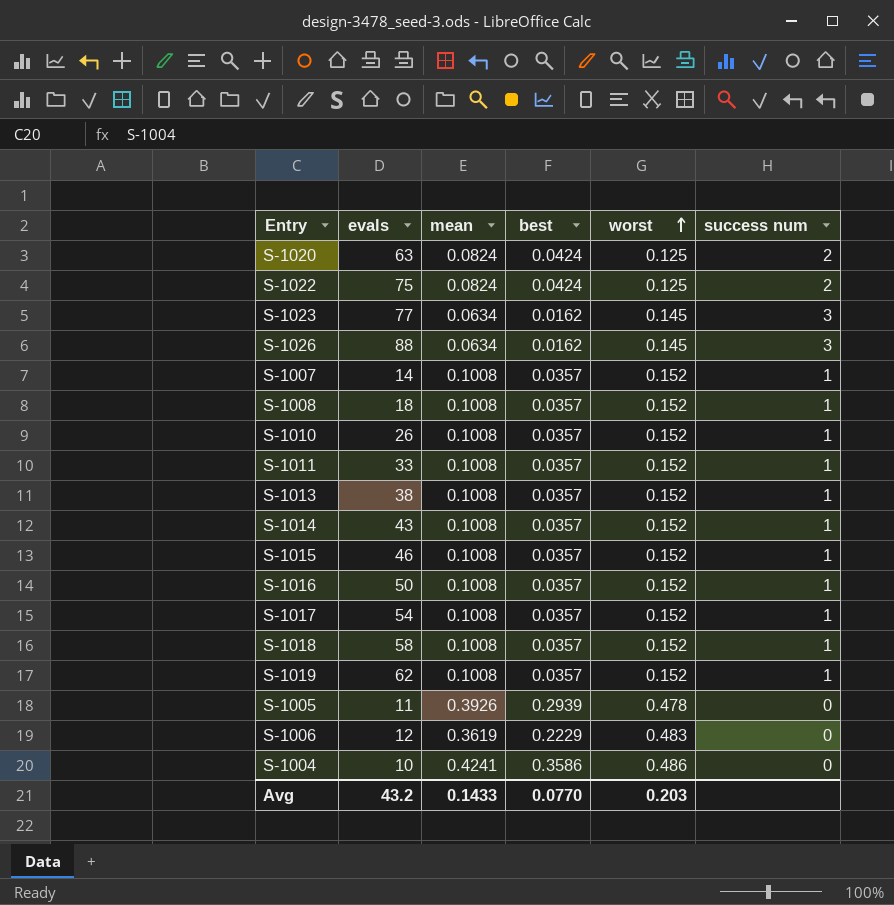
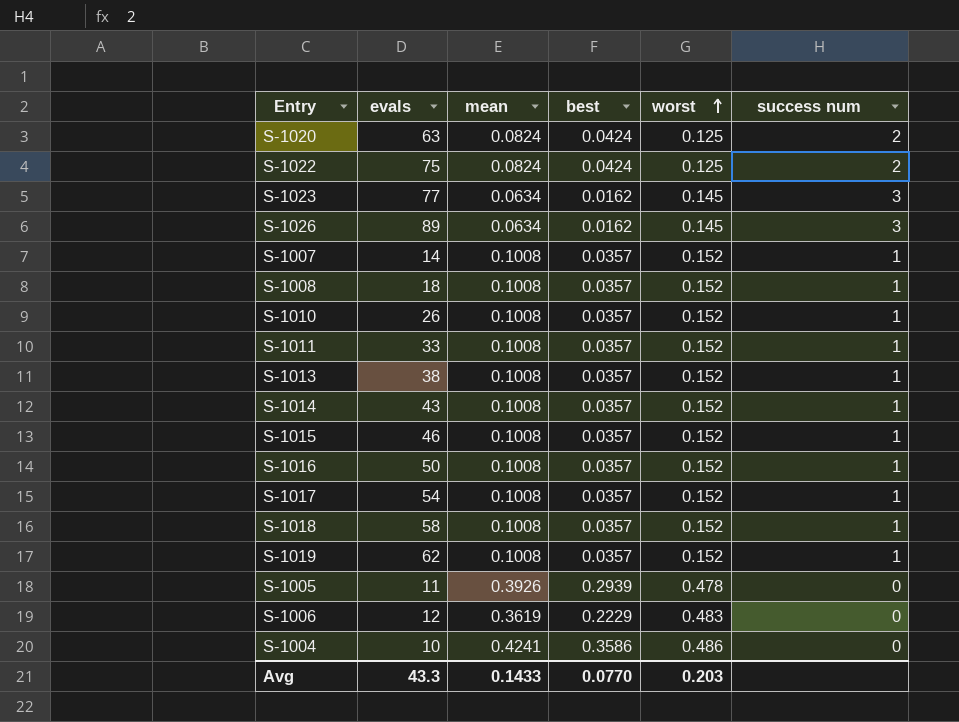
S-1026 | evals: 88 -> 89
Avg | evals: 43.2 -> 43.3

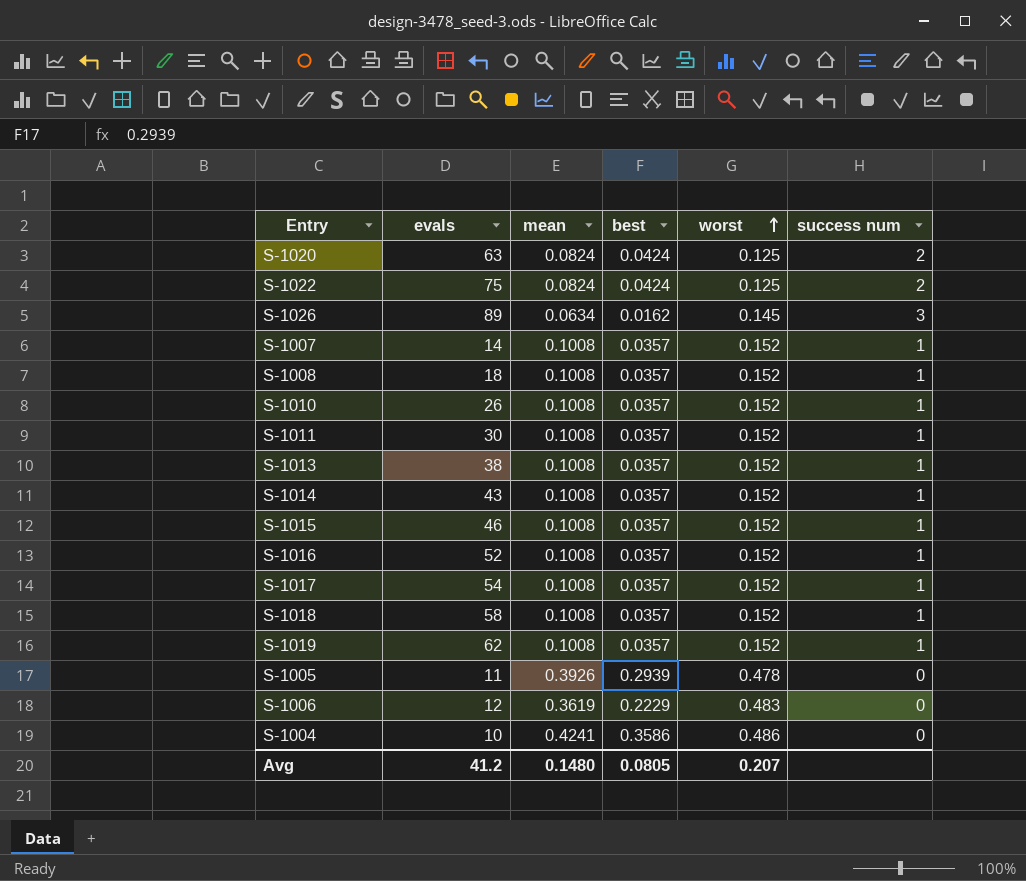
row S-1023: 77 | 0.0634 | 0.0162 | 0.145 | 3 -> none
S-1011 | evals: 33 -> 30
S-1016 | evals: 50 -> 52
Avg | evals: 43.3 -> 41.2
Avg | mean: 0.1433 -> 0.1480
Avg | best: 0.0770 -> 0.0805
Avg | worst: 0.203 -> 0.207

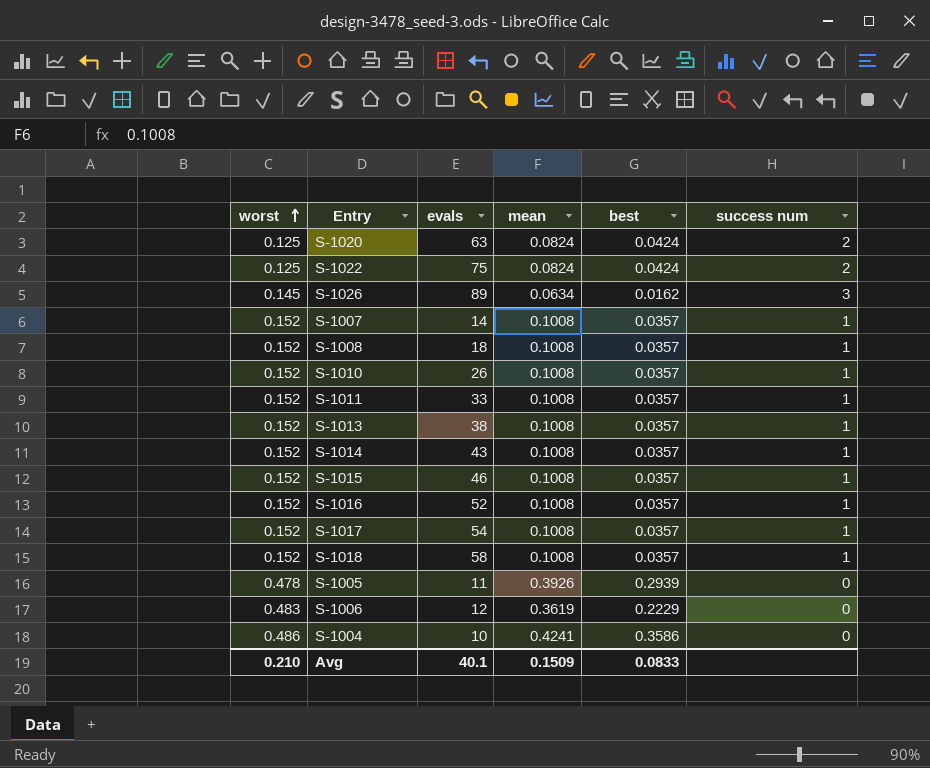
column worst | position: 5 -> 1
row S-1019: 62 | 0.1008 | 0.0357 | 0.152 | 1 -> none
S-1011 | evals: 30 -> 33
Avg | worst: 0.207 -> 0.210
Avg | evals: 41.2 -> 40.1
Avg | mean: 0.1480 -> 0.1509
Avg | best: 0.0805 -> 0.0833

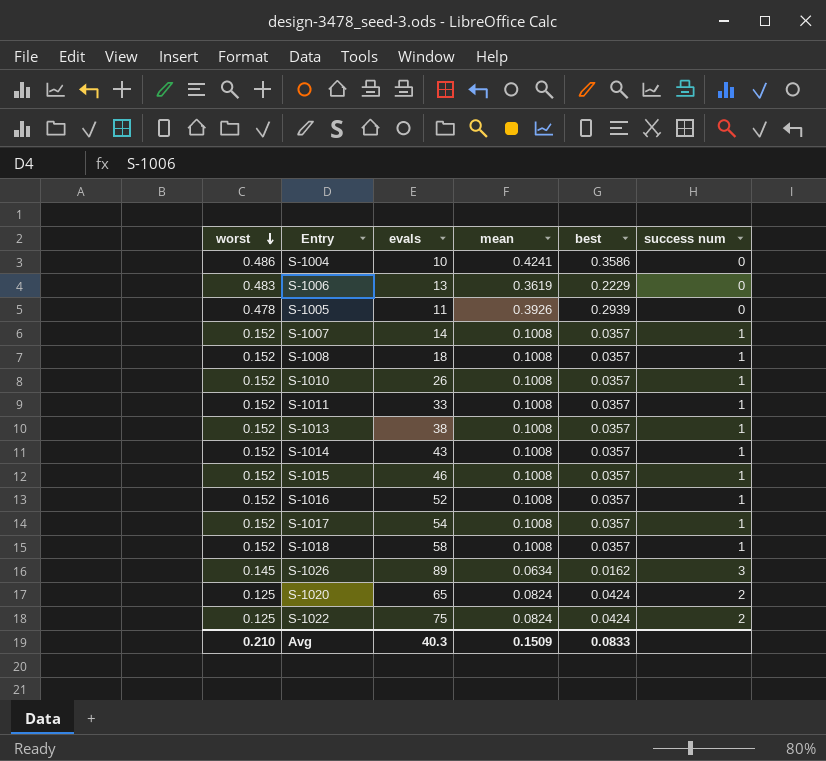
row order: worst ascending -> worst descending
S-1006 | evals: 12 -> 13
S-1020 | evals: 63 -> 65
Avg | evals: 40.1 -> 40.3

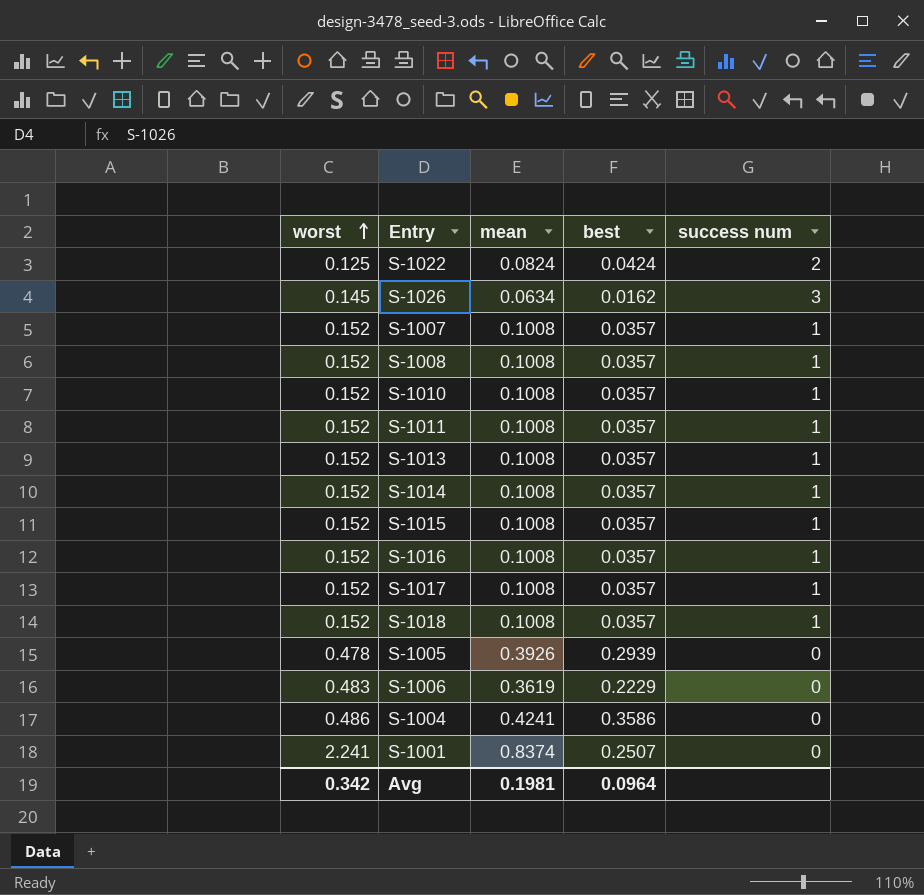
row order: worst descending -> worst ascending
column evals | position: 3 -> none
row S-1020: 0.125 | 65 | 0.0824 | 0.0424 | 2 -> none
row S-1001: none -> 2.241 | 0.8374 | 0.2507 | 0
Avg | worst: 0.210 -> 0.342
Avg | mean: 0.1509 -> 0.1981
Avg | best: 0.0833 -> 0.0964

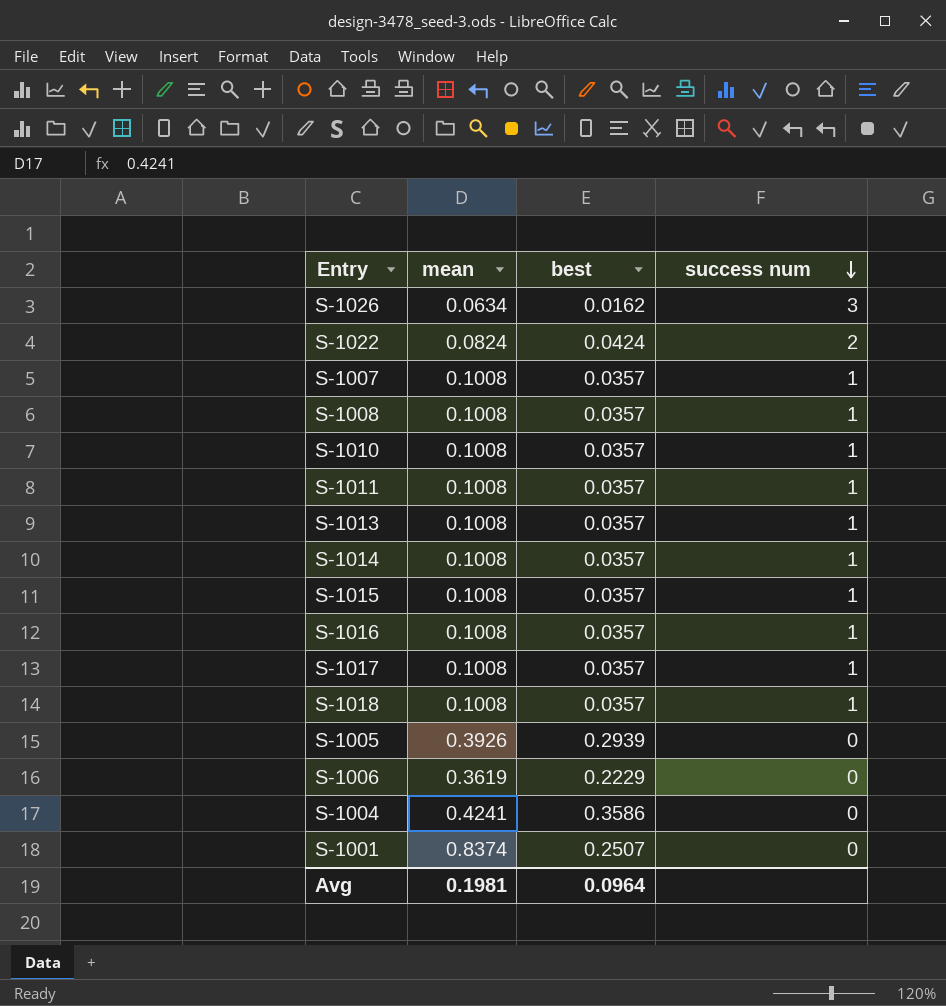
row order: worst ascending -> success num descending
column worst | position: 1 -> none

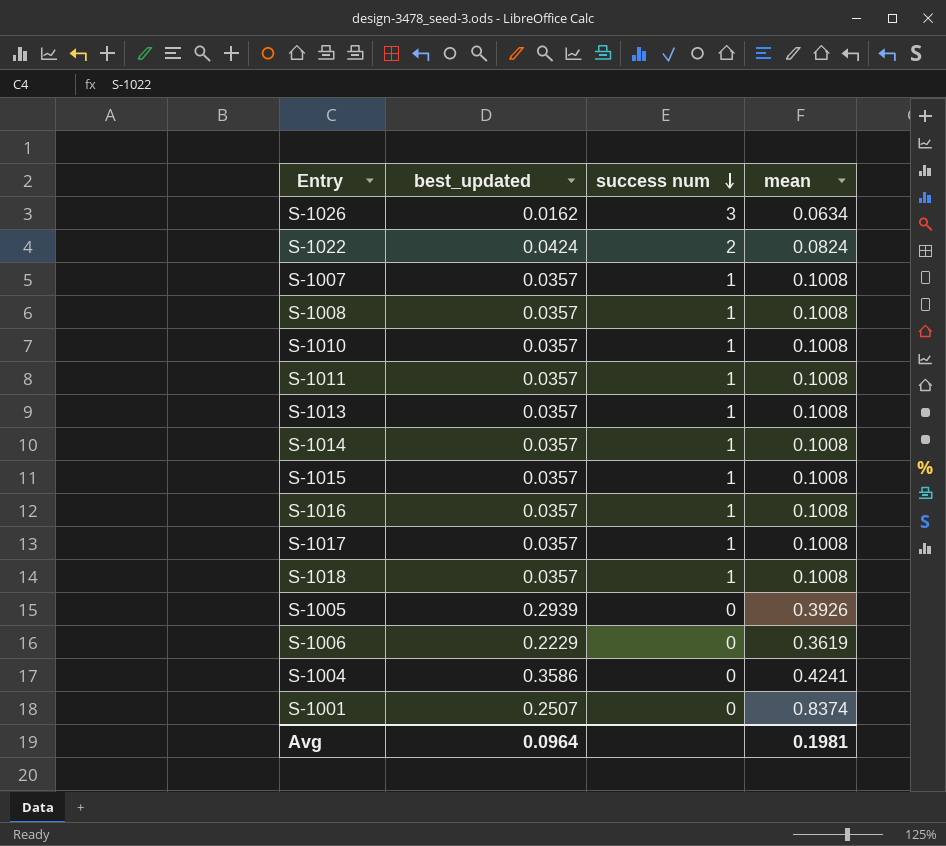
column name: best -> best_updated
column mean | position: 2 -> 4

